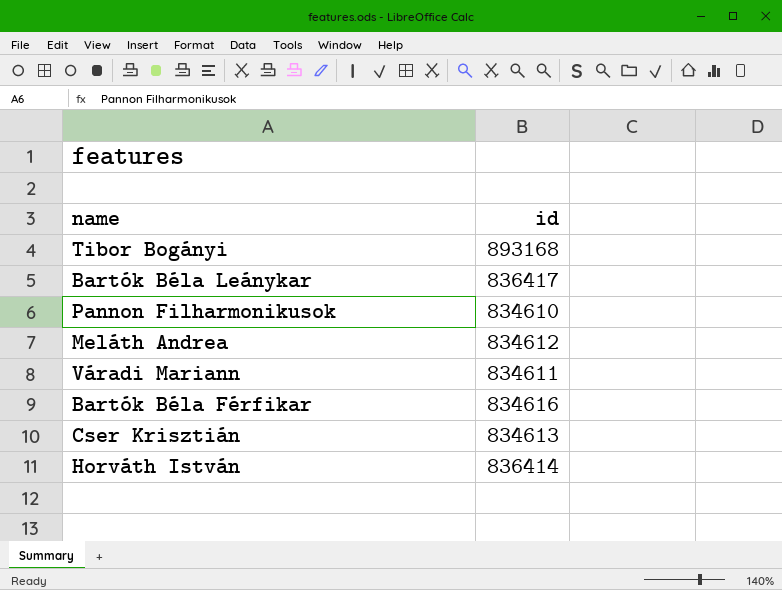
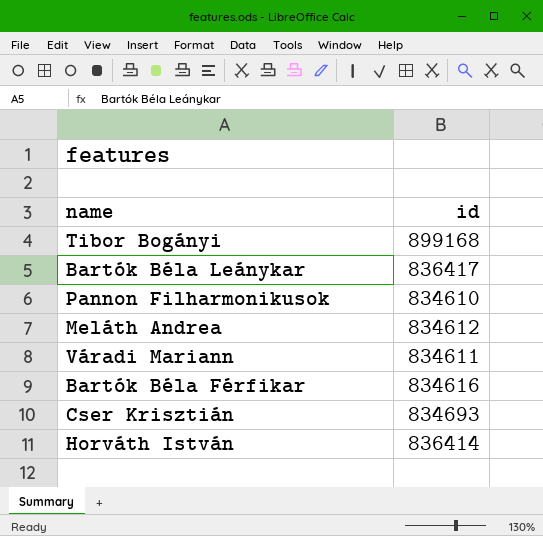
Tibor Bogányi | id: 893168 -> 899168
Cser Krisztián | id: 834613 -> 834693

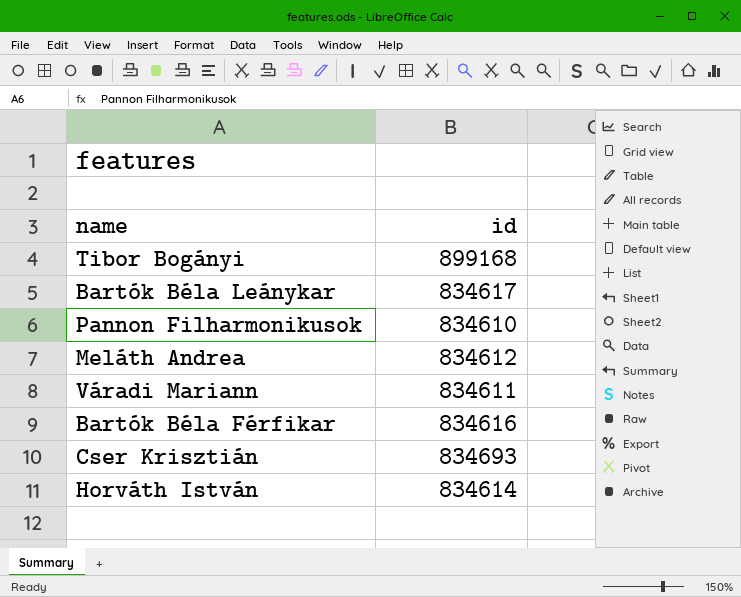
Bartók Béla Leánykar | id: 836417 -> 834617
Horváth István | id: 836414 -> 834614

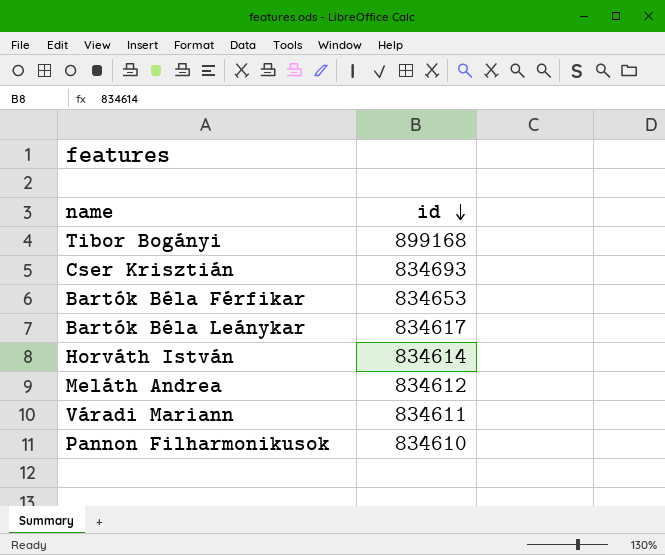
row order: none -> id descending
Bartók Béla Férfikar | id: 834616 -> 834653

